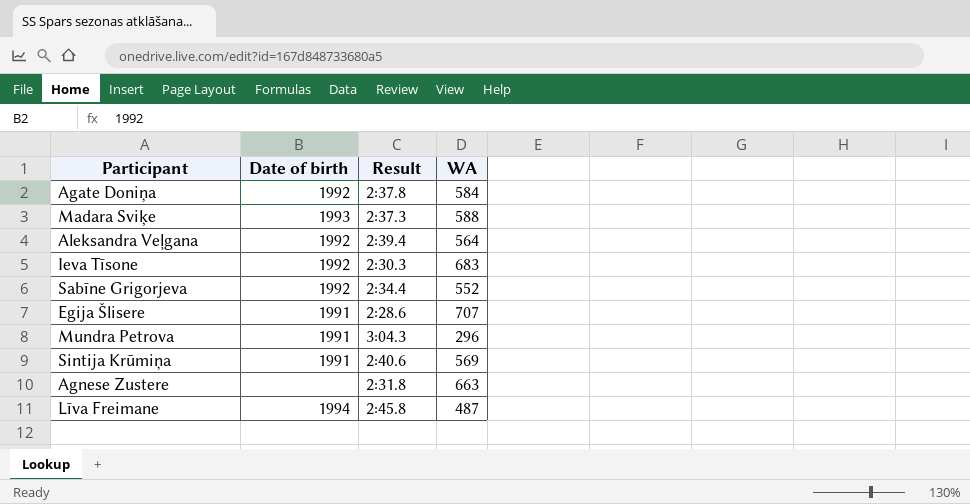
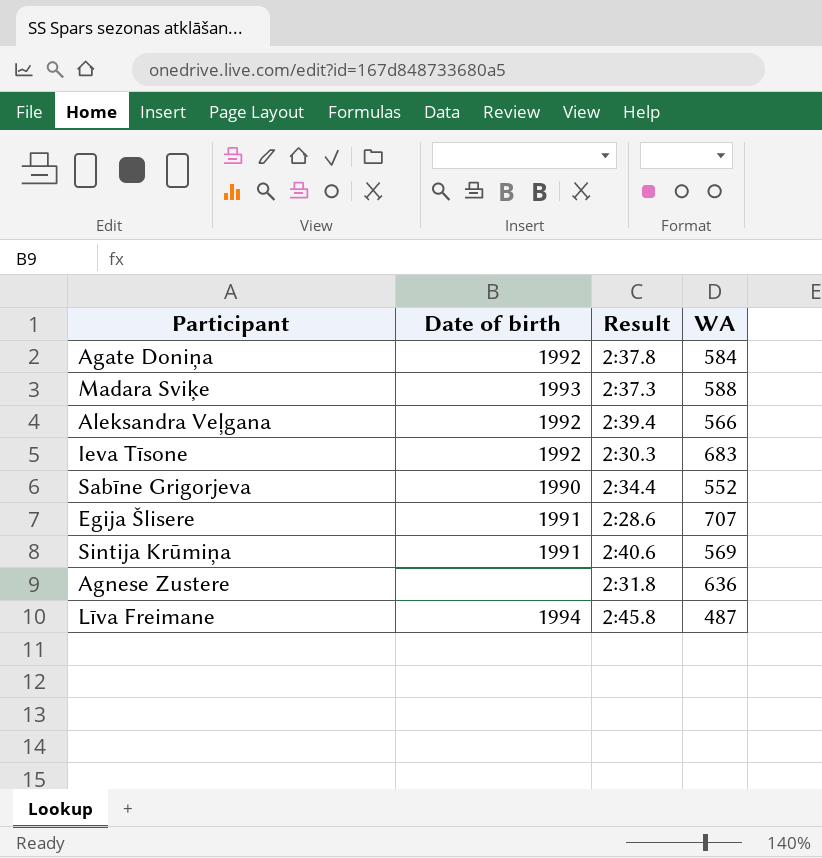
row Mundra Petrova: 1991 | 3:04.3 | 296 -> none
Aleksandra Veļgana | WA: 564 -> 566
Sabīne Grigorjeva | Date of birth: 1992 -> 1990
Agnese Zustere | WA: 663 -> 636

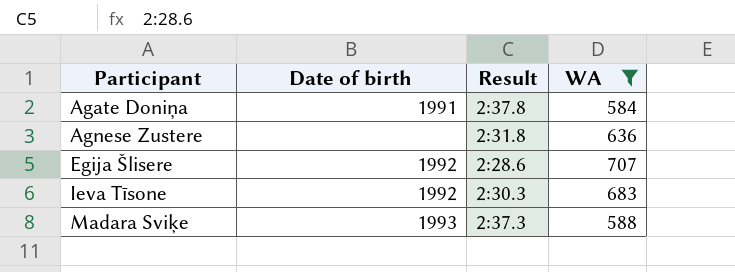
filter: none -> WA >= 584
row order: none -> Participant ascending
Agate Doniņa | Date of birth: 1992 -> 1991
Egija Šlisere | Date of birth: 1991 -> 1992

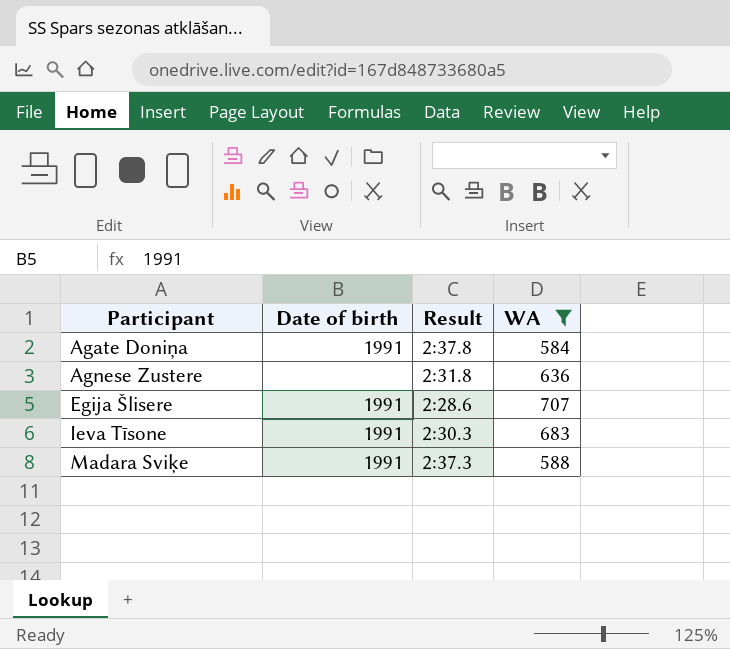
Egija Šlisere | Date of birth: 1992 -> 1991
Ieva Tīsone | Date of birth: 1992 -> 1991
Madara Sviķe | Date of birth: 1993 -> 1991

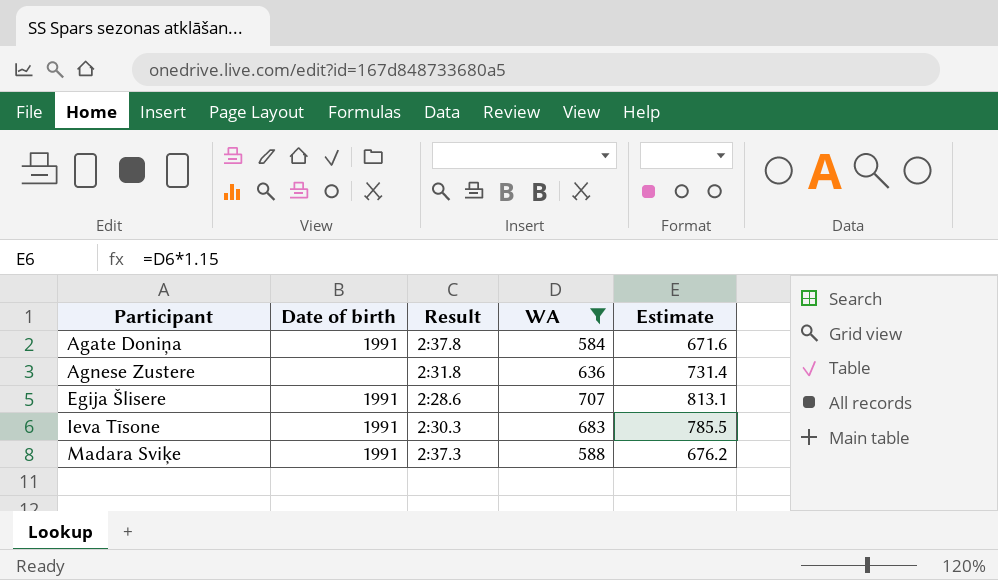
column Estimate | formula: none -> [WA] * 1.15

